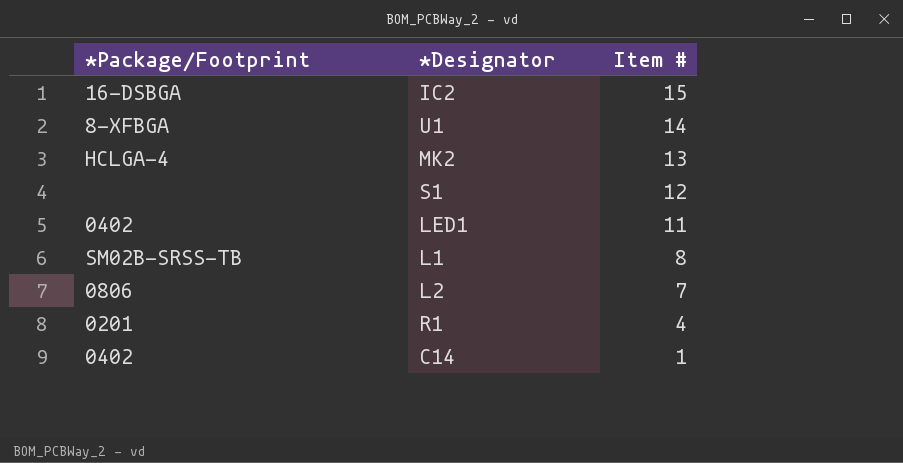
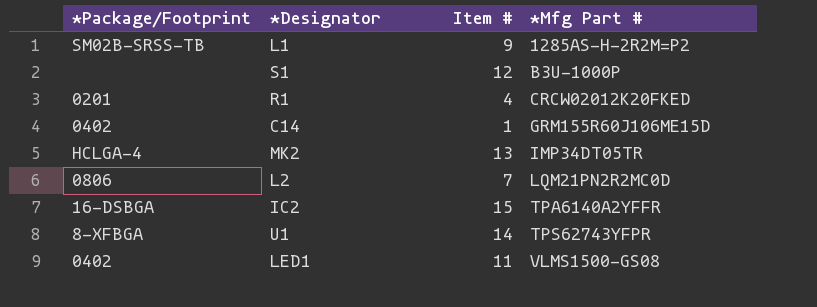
row order: Item # descending -> *Mfg Part # ascending
column *Mfg Part # | position: none -> 4
L1 | Item #: 8 -> 9

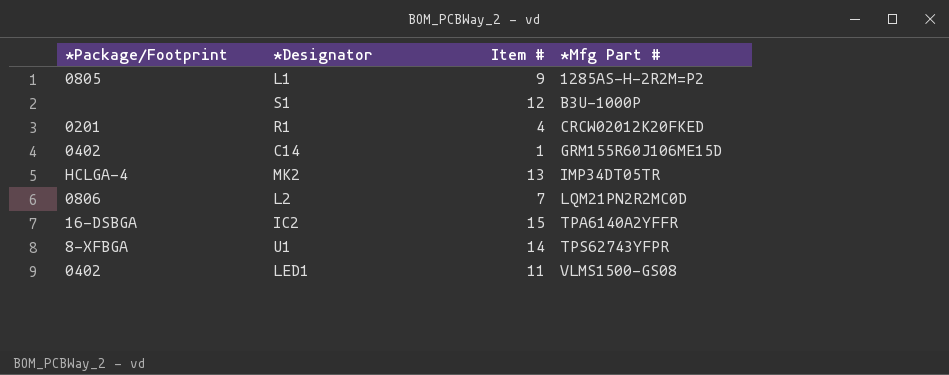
L1 | *Package/Footprint: SM02B-SRSS-TB -> 0805

